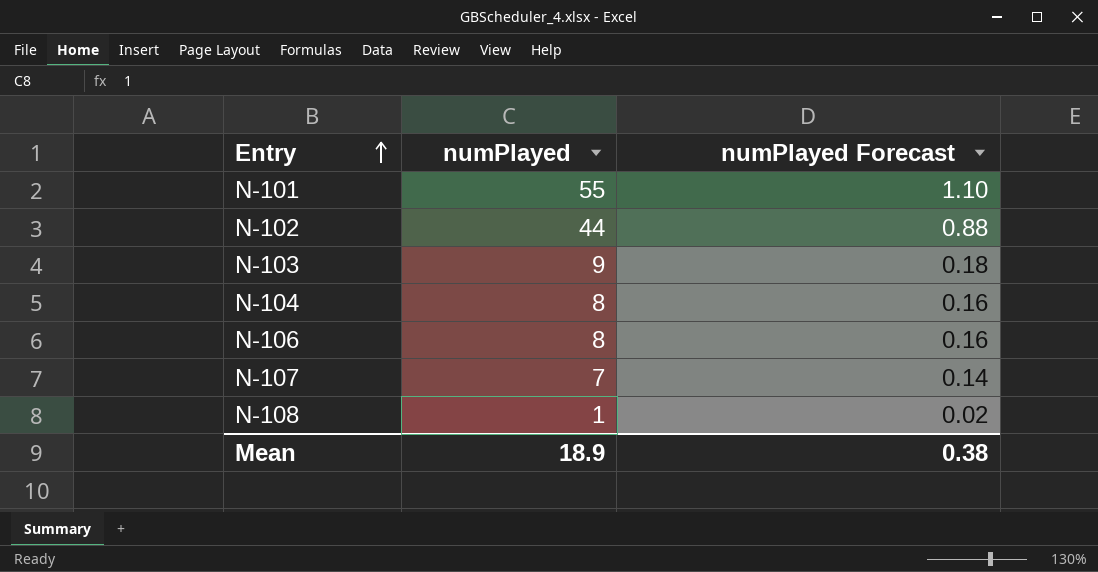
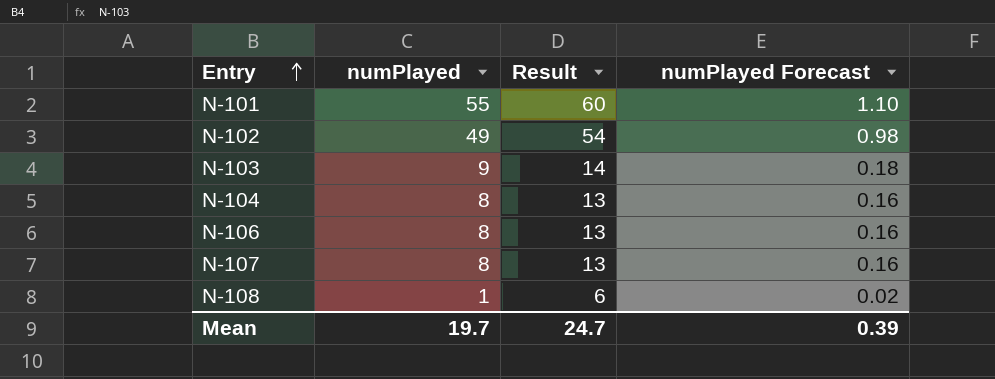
column Result | formula: none -> [numPlayed] + 5
N-102 | numPlayed: 44 -> 49
N-102 | numPlayed Forecast: 0.88 -> 0.98
N-107 | numPlayed: 7 -> 8
N-107 | numPlayed Forecast: 0.14 -> 0.16
Mean | numPlayed: 18.9 -> 19.7
Mean | numPlayed Forecast: 0.38 -> 0.39

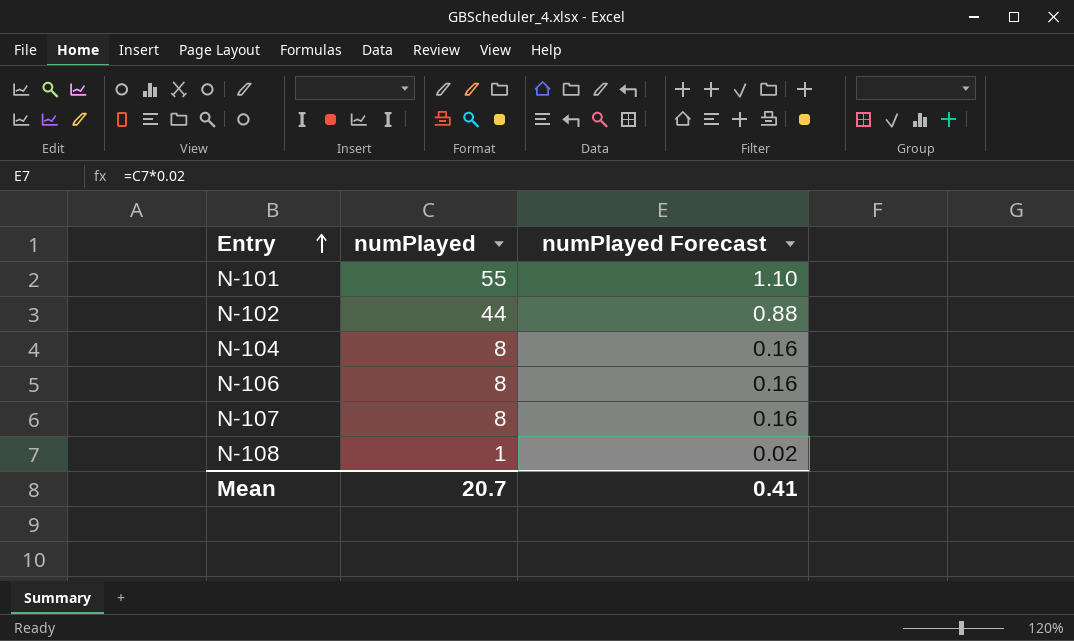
column Result | formula: [numPlayed] + 5 -> none
row N-103: 9 | 14 | 0.18 -> none
N-102 | numPlayed: 49 -> 44
N-102 | numPlayed Forecast: 0.98 -> 0.88
Mean | numPlayed: 19.7 -> 20.7
Mean | numPlayed Forecast: 0.39 -> 0.41

